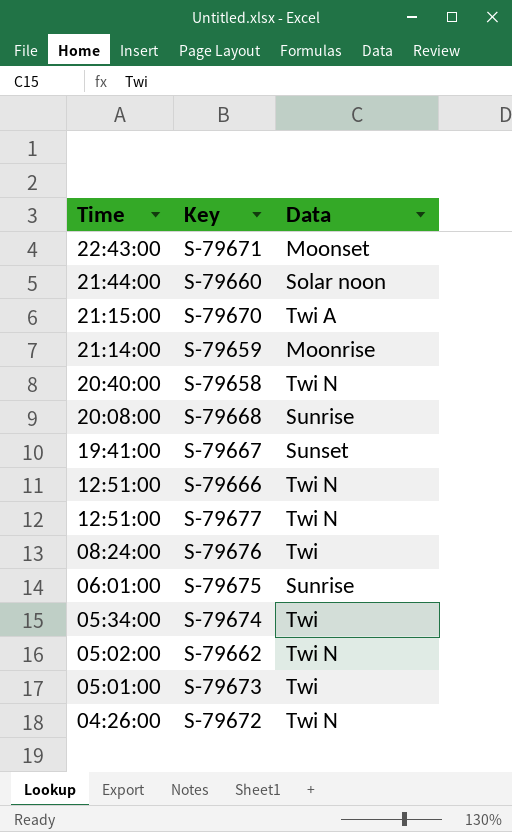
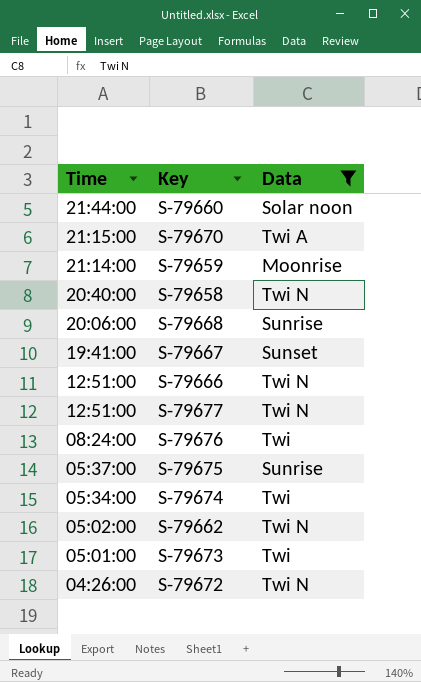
filter: none -> Data != Moonset
S-79668 | Time: 20:08:00 -> 20:06:00
S-79675 | Time: 06:01:00 -> 05:37:00

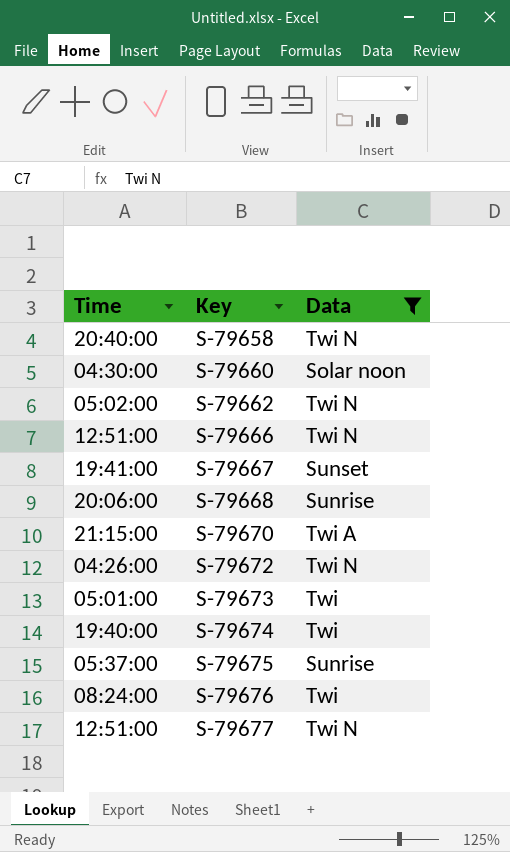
row order: Time descending -> Key ascending
row S-79659: 21:14:00 | Moonrise -> none
S-79660 | Time: 21:44:00 -> 04:30:00
S-79674 | Time: 05:34:00 -> 19:40:00

